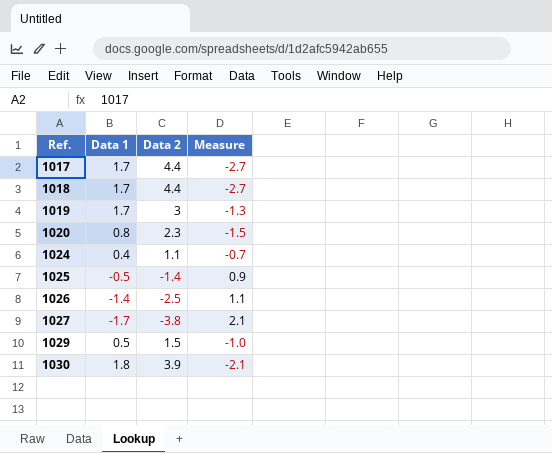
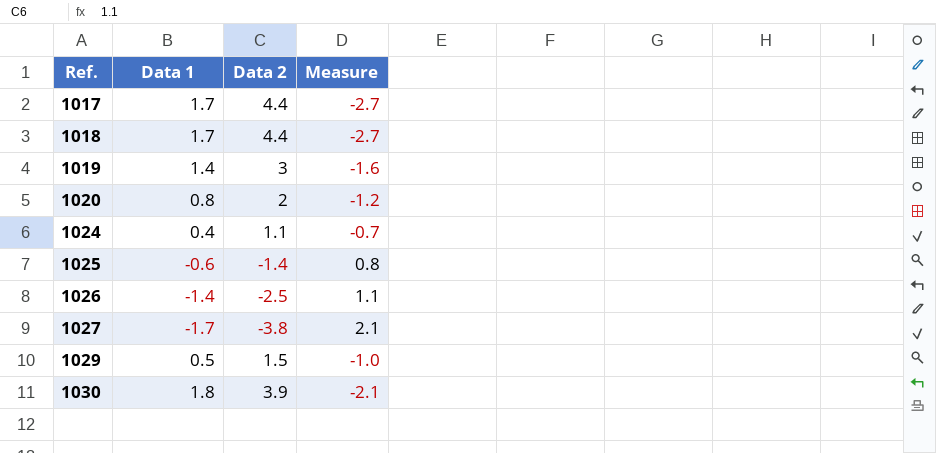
1019 | Data 1: 1.7 -> 1.4
1019 | Measure: -1.3 -> -1.6
1020 | Data 2: 2.3 -> 2
1020 | Measure: -1.5 -> -1.2
1025 | Data 1: -0.5 -> -0.6
1025 | Measure: 0.9 -> 0.8

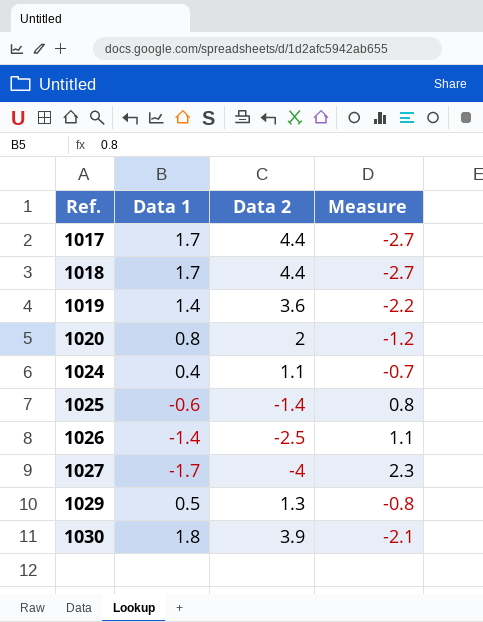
1019 | Data 2: 3 -> 3.6
1019 | Measure: -1.6 -> -2.2
1027 | Data 2: -3.8 -> -4
1027 | Measure: 2.1 -> 2.3
1029 | Data 2: 1.5 -> 1.3
1029 | Measure: -1.0 -> -0.8

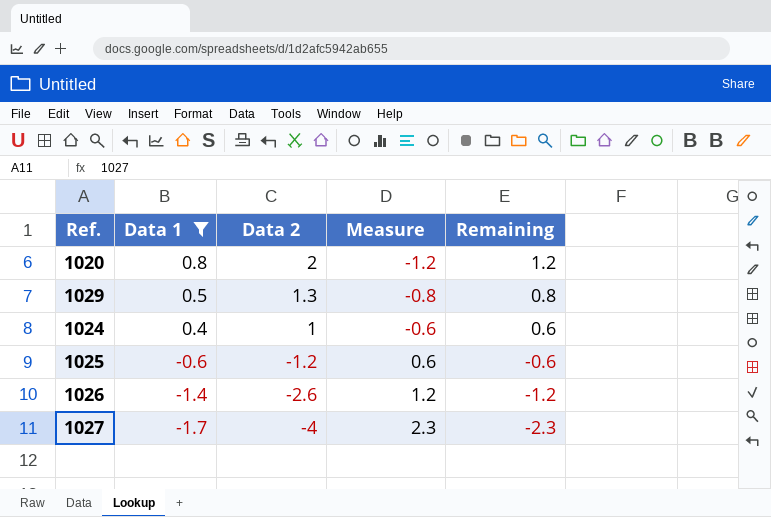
filter: none -> Data 1 <= 0.8
row order: Ref. ascending -> Data 1 descending
column Remaining | formula: none -> [Data 2] - [Data 1]
1024 | Data 2: 1.1 -> 1
1024 | Measure: -0.7 -> -0.6
1025 | Data 2: -1.4 -> -1.2
1025 | Measure: 0.8 -> 0.6
1026 | Data 2: -2.5 -> -2.6
1026 | Measure: 1.1 -> 1.2

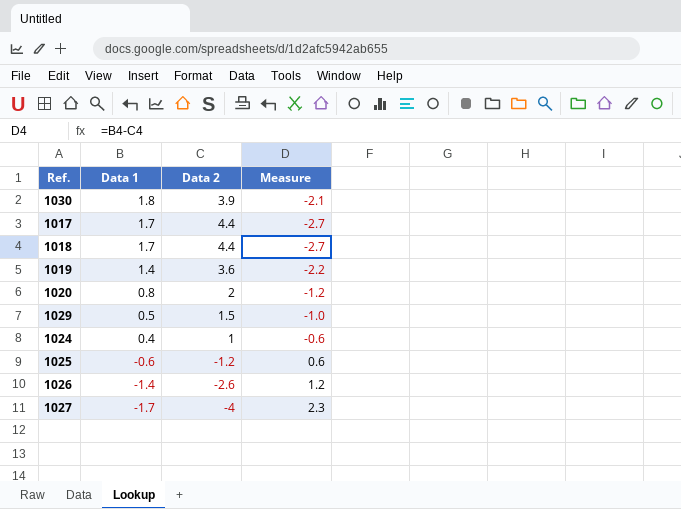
filter: Data 1 <= 0.8 -> none
column Remaining | formula: [Data 2] - [Data 1] -> none
1029 | Data 2: 1.3 -> 1.5
1029 | Measure: -0.8 -> -1.0

